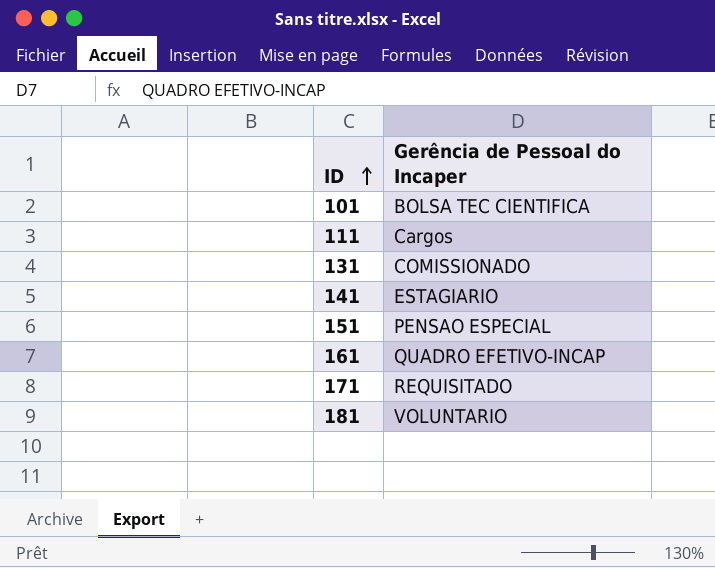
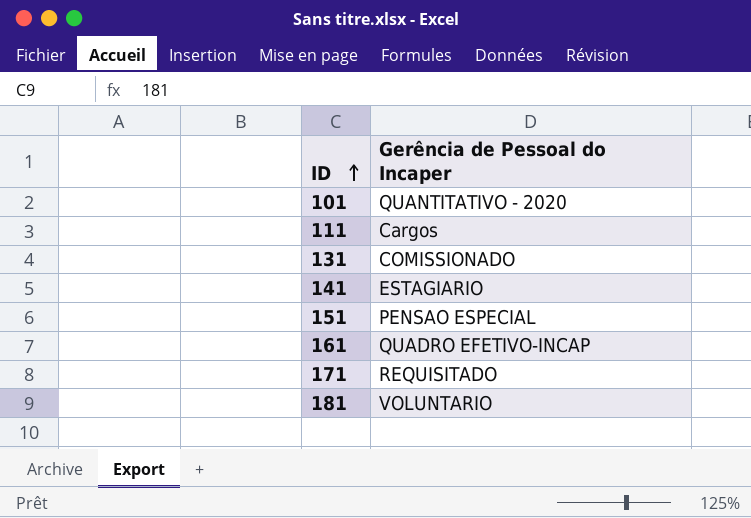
101 | Gerência de Pessoal do Incaper: BOLSA TEC CIENTIFICA -> QUANTITATIVO - 2020

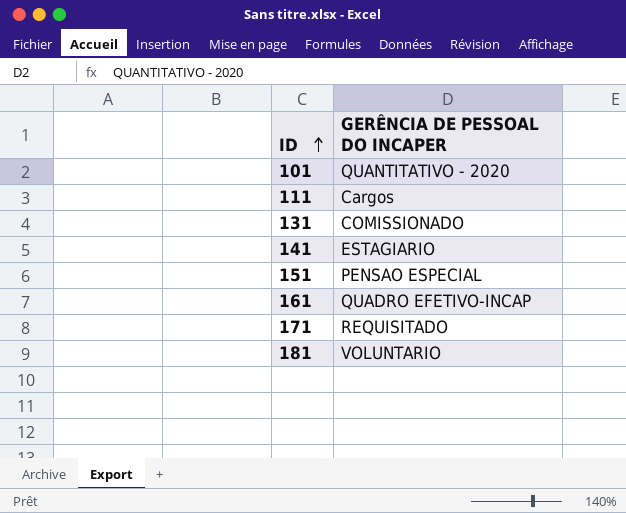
column name: Gerência de Pessoal do Incaper -> GERÊNCIA DE PESSOAL DO INCAPER

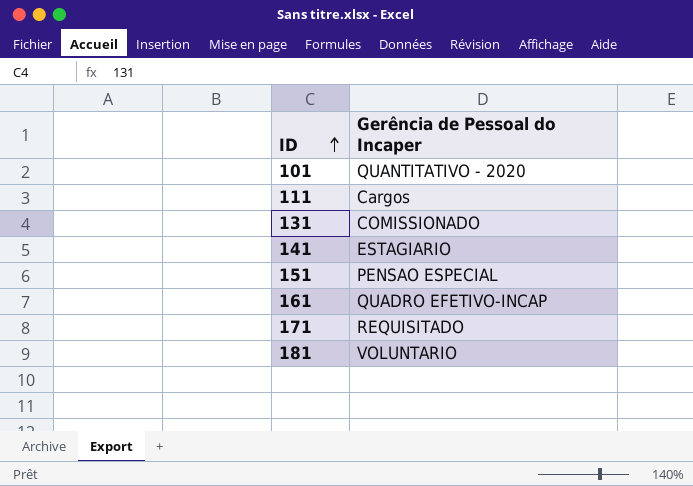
column name: GERÊNCIA DE PESSOAL DO INCAPER -> Gerência de Pessoal do Incaper

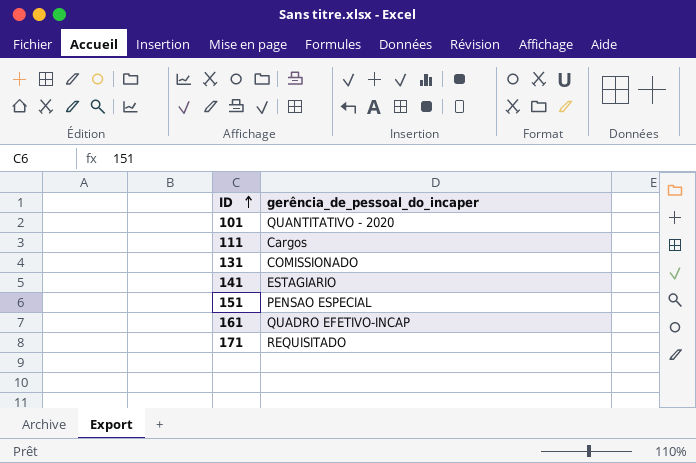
column name: Gerência de Pessoal do Incaper -> gerência_de_pessoal_do_incaper
row 181: VOLUNTARIO -> none

